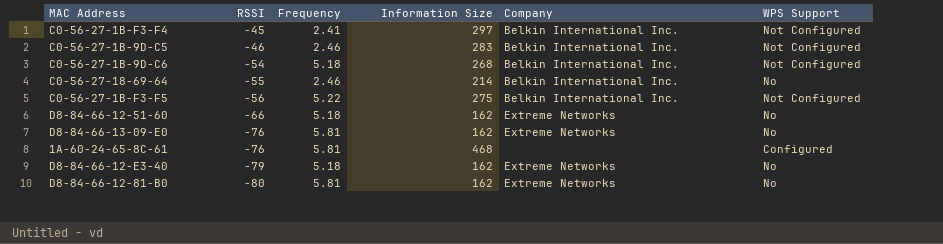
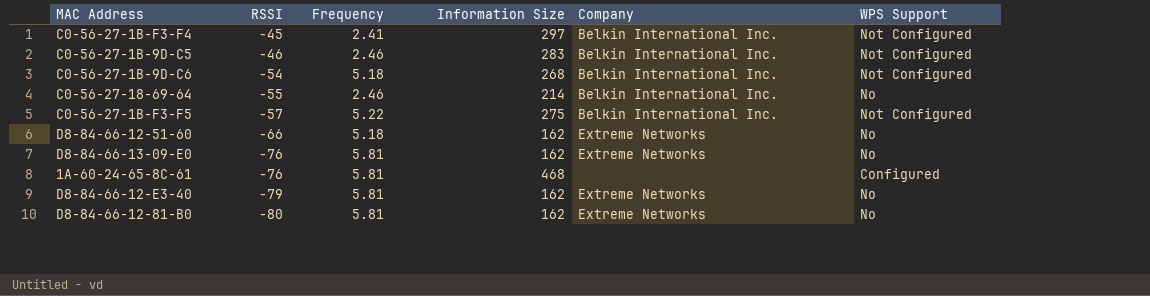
C0-56-27-1B-F3-F5 | RSSI: -56 -> -57
D8-84-66-12-E3-40 | Frequency: 5.18 -> 5.81

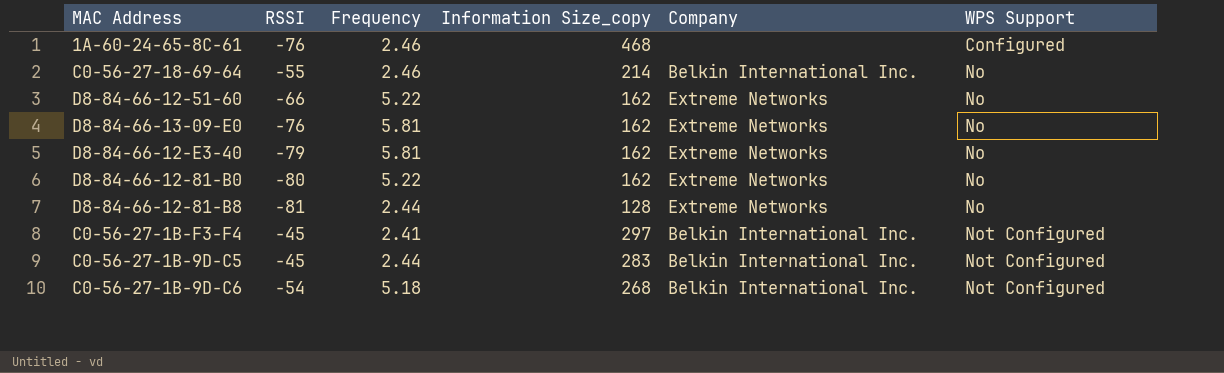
row order: RSSI descending -> WPS Support ascending
column name: Information Size -> Information Size_copy
row C0-56-27-1B-F3-F5: -57 | 5.22 | 275 | Belkin International Inc. | Not Configured -> none
1A-60-24-65-8C-61 | Frequency: 5.81 -> 2.46
D8-84-66-12-51-60 | Frequency: 5.18 -> 5.22
D8-84-66-12-81-B0 | Frequency: 5.81 -> 5.22
row D8-84-66-12-81-B8: none -> -81 | 2.44 | 128 | Extreme Networks | No
C0-56-27-1B-9D-C5 | RSSI: -46 -> -45
C0-56-27-1B-9D-C5 | Frequency: 2.46 -> 2.44

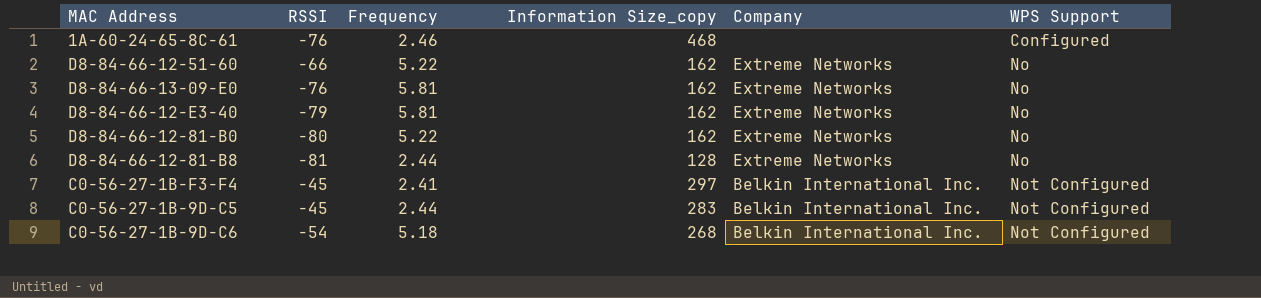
row C0-56-27-18-69-64: -55 | 2.46 | 214 | Belkin International Inc. | No -> none

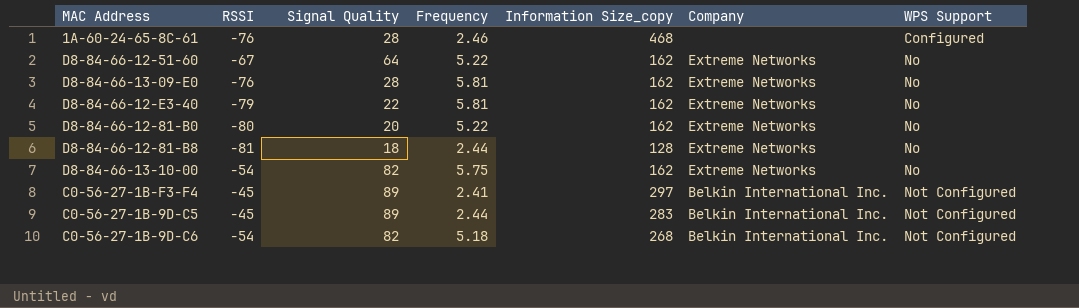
column Signal Quality | position: none -> 3
D8-84-66-12-51-60 | RSSI: -66 -> -67
row D8-84-66-13-10-00: none -> -54 | 82 | 5.75 | 162 | Extreme Networks | No

